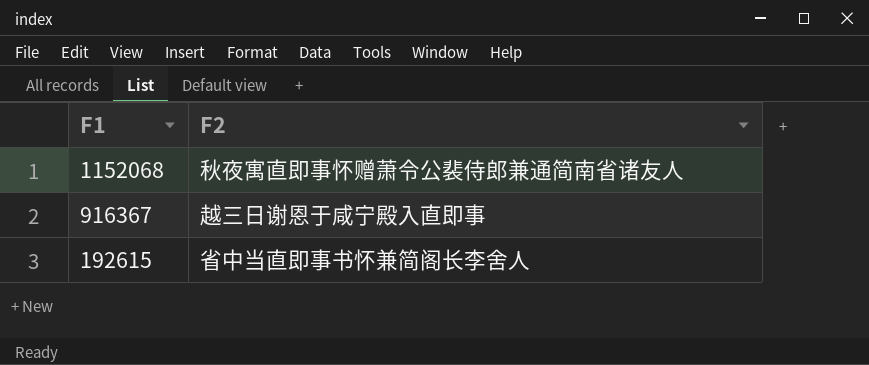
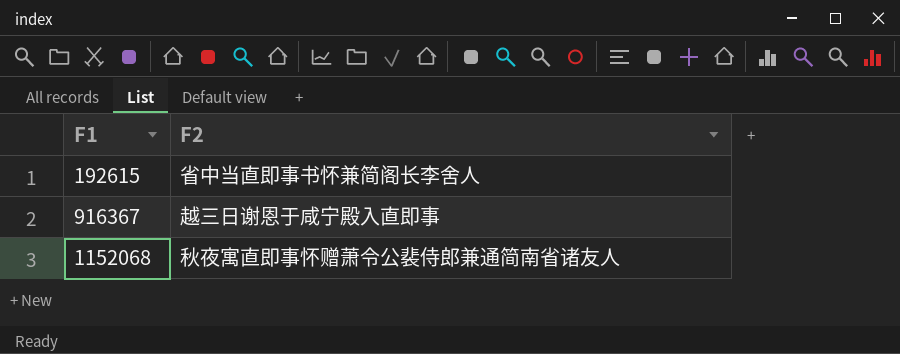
row order: F1 descending -> F1 ascending

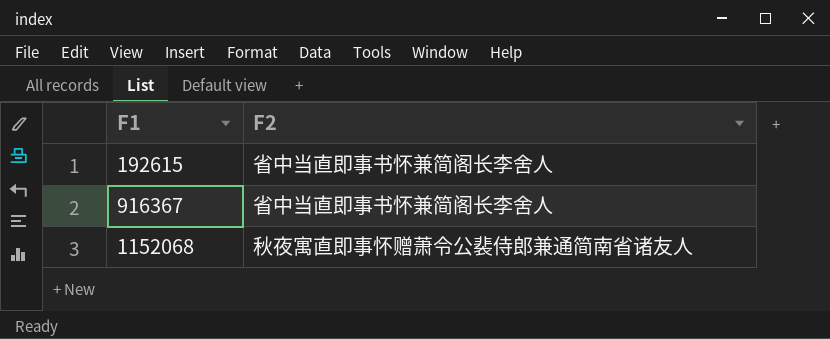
916367 | F2: 越三日谢恩于咸宁殿入直即事 -> 省中当直即事书怀兼简阁长李舍人

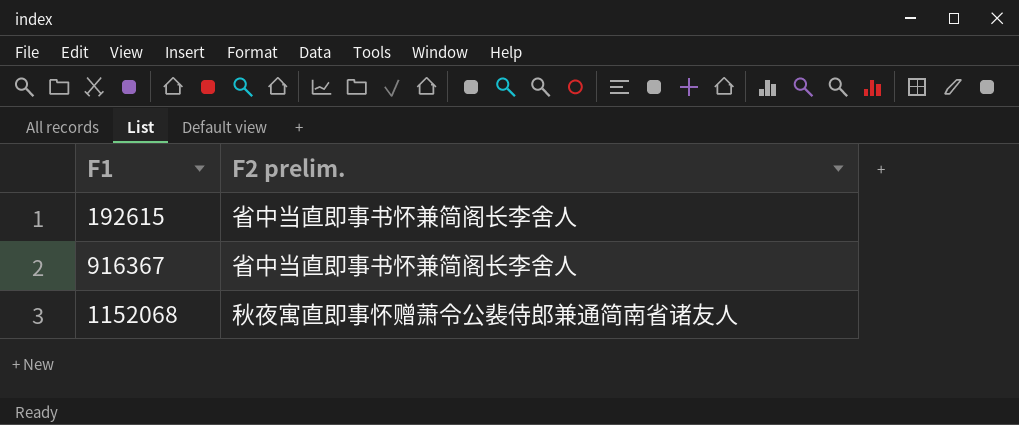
column name: F2 -> F2 prelim.

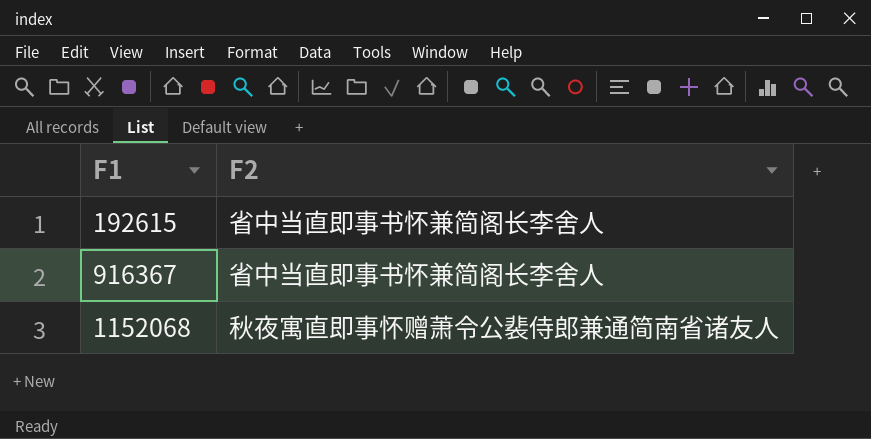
column name: F2 prelim. -> F2

